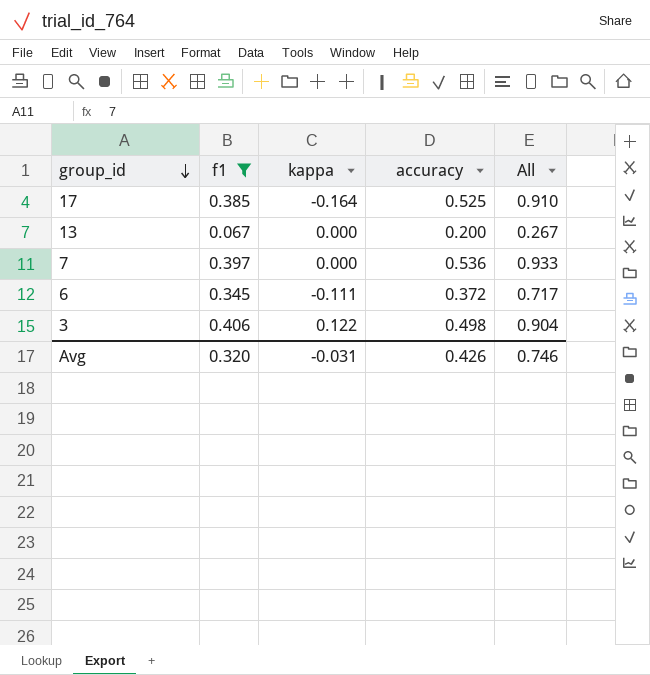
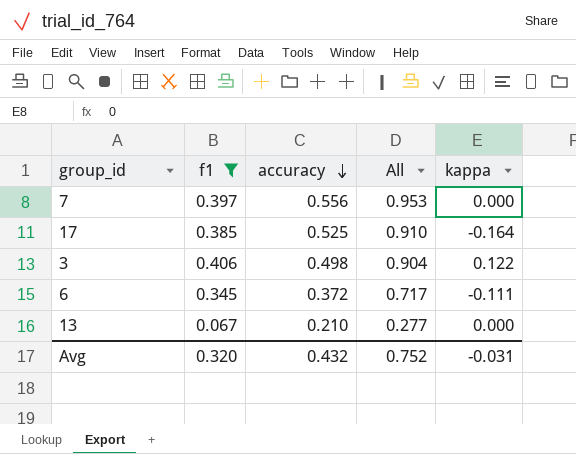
row order: group_id descending -> accuracy descending
column kappa | position: 3 -> 5
7 | accuracy: 0.536 -> 0.556
7 | All: 0.933 -> 0.953
13 | accuracy: 0.200 -> 0.210
13 | All: 0.267 -> 0.277
Avg | accuracy: 0.426 -> 0.432
Avg | All: 0.746 -> 0.752

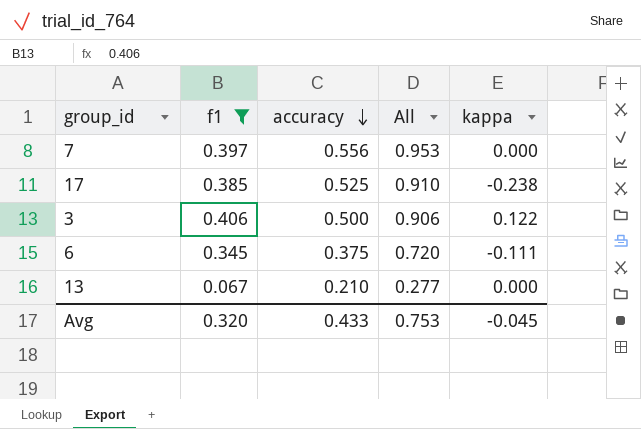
17 | kappa: -0.164 -> -0.238
3 | accuracy: 0.498 -> 0.500
3 | All: 0.904 -> 0.906
6 | accuracy: 0.372 -> 0.375
6 | All: 0.717 -> 0.720
Avg | accuracy: 0.432 -> 0.433
Avg | All: 0.752 -> 0.753
Avg | kappa: -0.031 -> -0.045

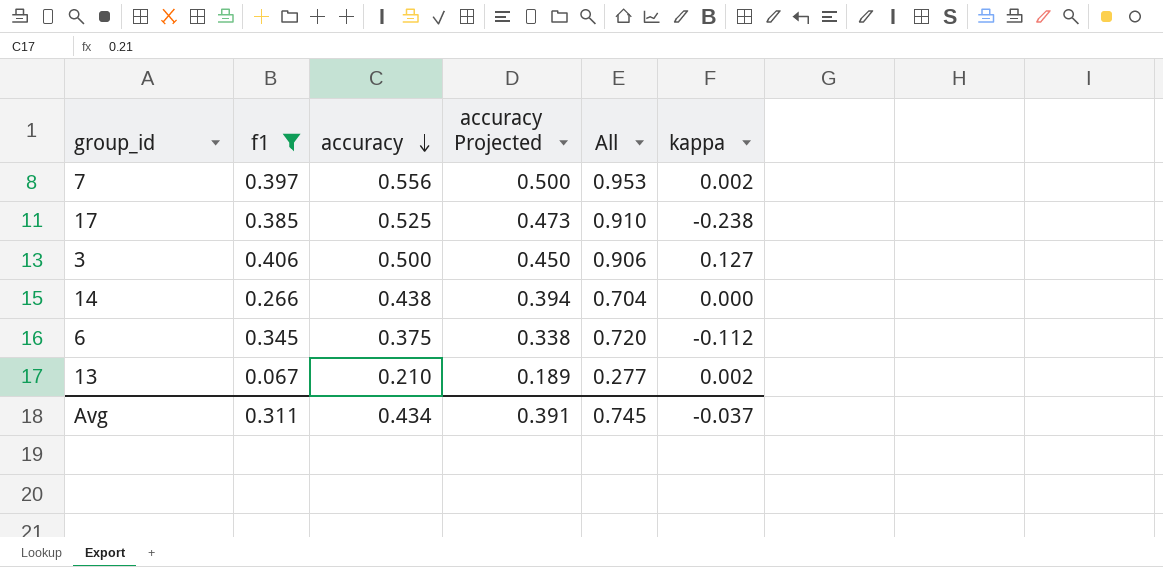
column accuracy Projected | formula: none -> [accuracy] * 0.9
7 | kappa: 0.000 -> 0.002
3 | kappa: 0.122 -> 0.127
row 14: none -> 0.266 | 0.438 | 0.394 | 0.704 | 0.000
6 | kappa: -0.111 -> -0.112
13 | kappa: 0.000 -> 0.002
Avg | f1: 0.320 -> 0.311
Avg | accuracy: 0.433 -> 0.434
Avg | All: 0.753 -> 0.745
Avg | kappa: -0.045 -> -0.037

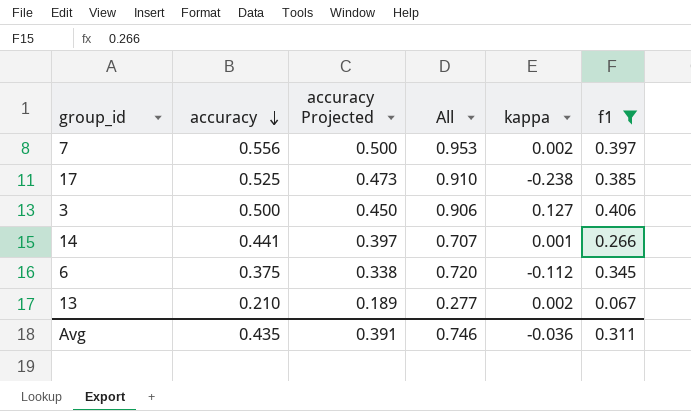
column f1 | position: 2 -> 6
14 | accuracy: 0.438 -> 0.441
14 | accuracy Projected: 0.394 -> 0.397
14 | All: 0.704 -> 0.707
14 | kappa: 0.000 -> 0.001
Avg | accuracy: 0.434 -> 0.435
Avg | All: 0.745 -> 0.746
Avg | kappa: -0.037 -> -0.036

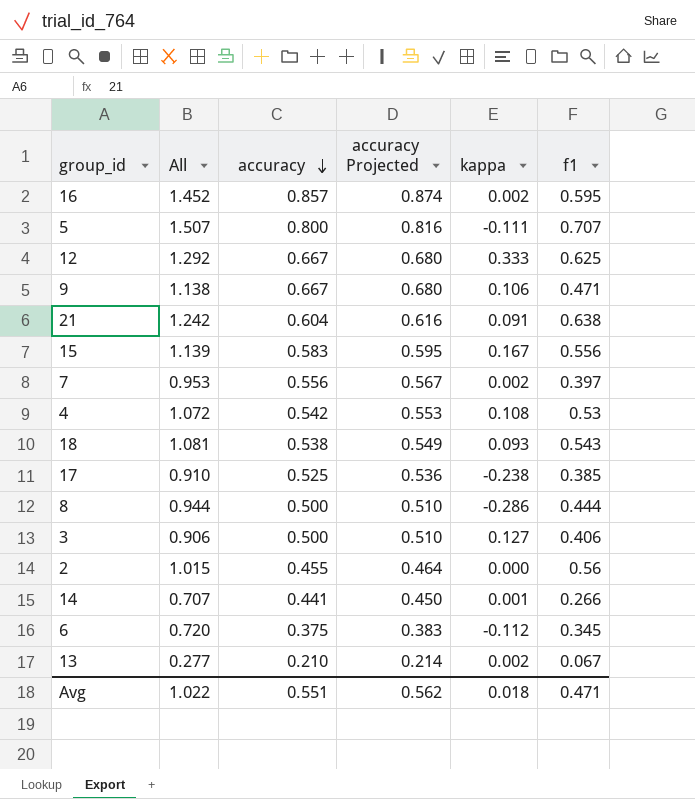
filter: f1 <= 0.406 -> none
column All | position: 4 -> 2
column accuracy Projected | formula: [accuracy] * 0.9 -> [accuracy] * 1.02
Avg | All: 0.746 -> 1.022
Avg | accuracy: 0.435 -> 0.551
Avg | accuracy Projected: 0.391 -> 0.562
Avg | kappa: -0.036 -> 0.018
Avg | f1: 0.311 -> 0.471

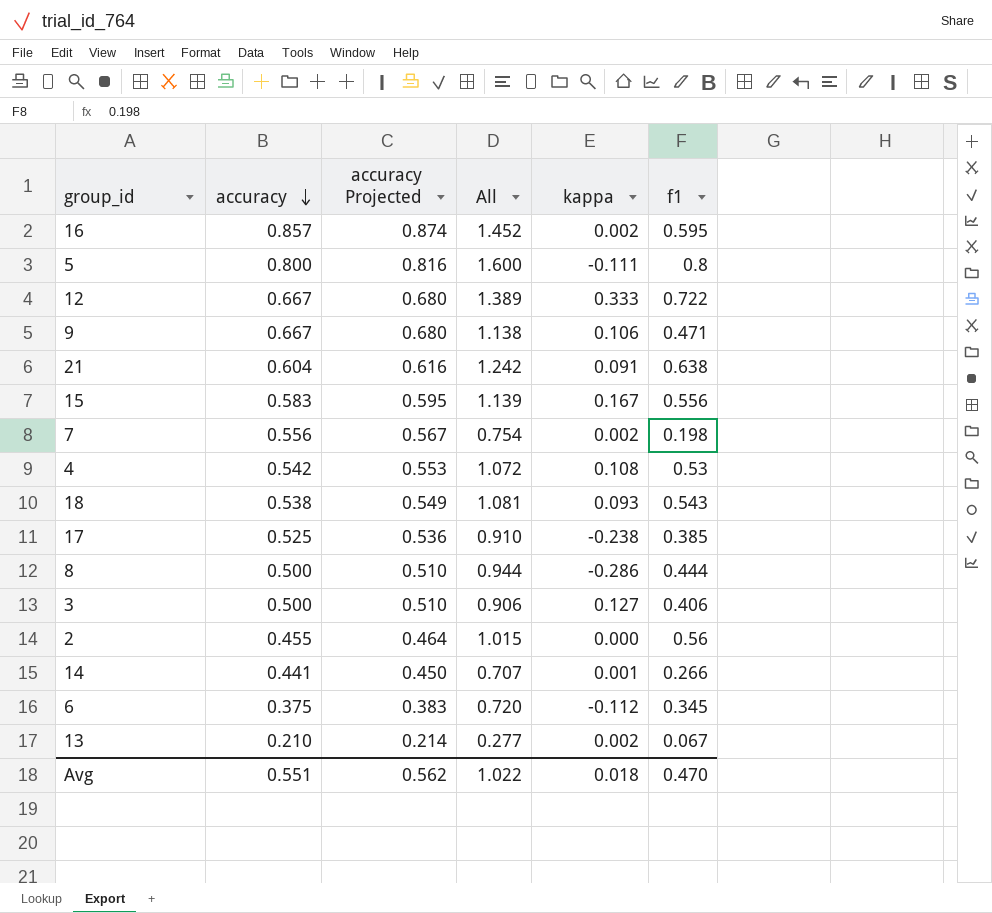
column All | position: 2 -> 4
5 | All: 1.507 -> 1.600
5 | f1: 0.707 -> 0.8
12 | All: 1.292 -> 1.389
12 | f1: 0.625 -> 0.722
7 | All: 0.953 -> 0.754
7 | f1: 0.397 -> 0.198
Avg | f1: 0.471 -> 0.470

